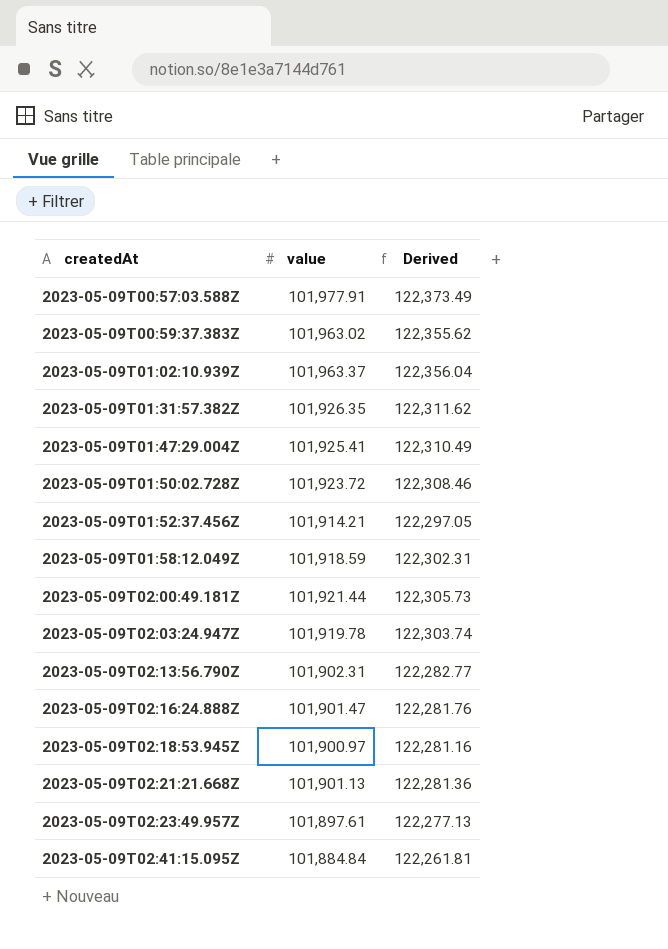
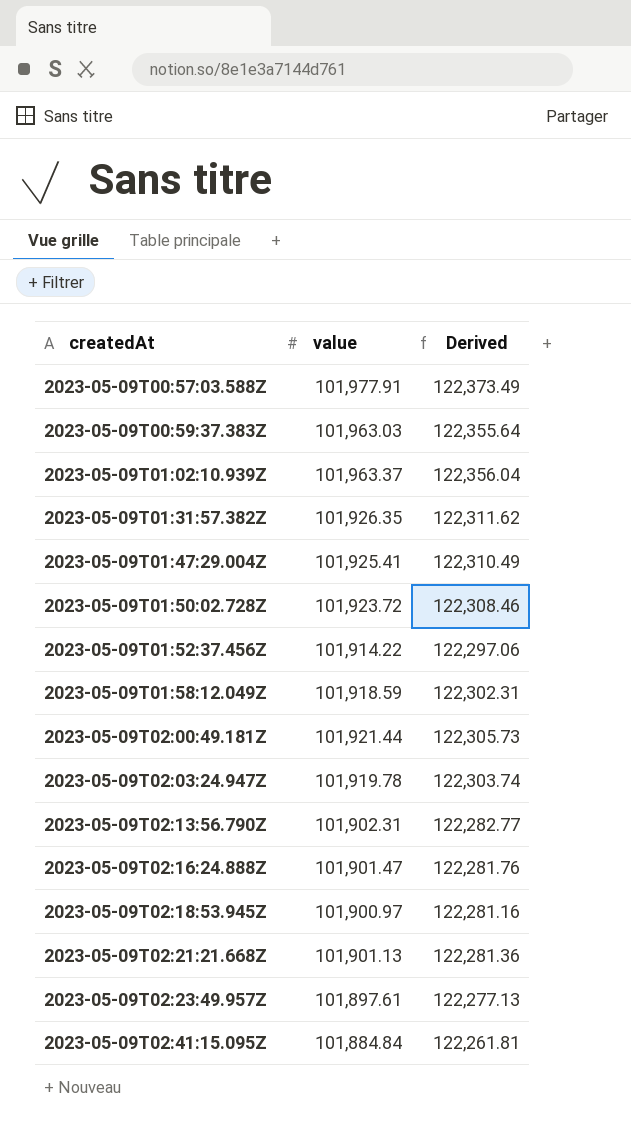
2023-05-09T00:59:37.383Z | value: 101,963.02 -> 101,963.03
2023-05-09T00:59:37.383Z | Derived: 122,355.62 -> 122,355.64
2023-05-09T01:52:37.456Z | value: 101,914.21 -> 101,914.22
2023-05-09T01:52:37.456Z | Derived: 122,297.05 -> 122,297.06

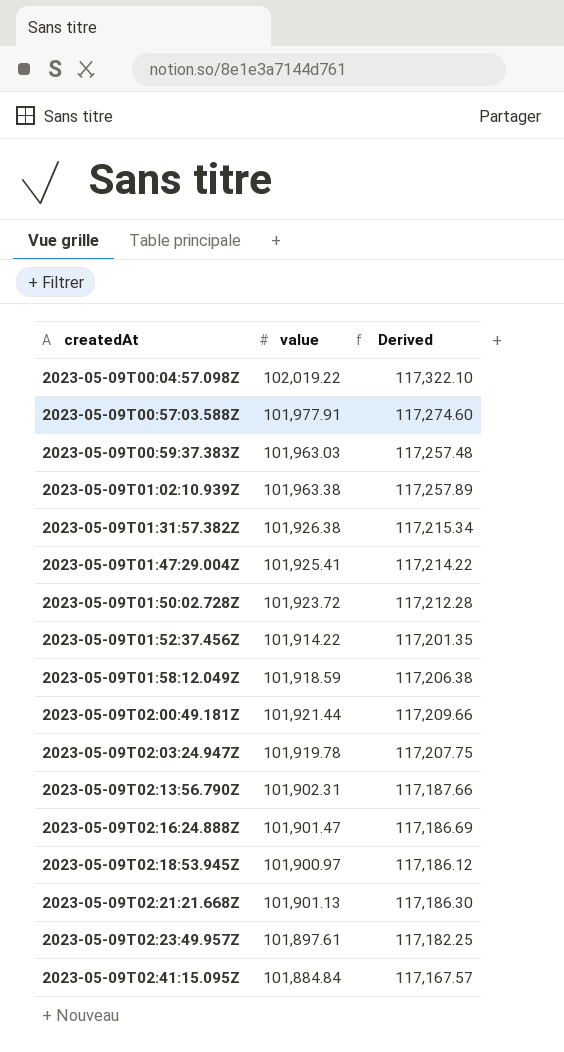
column Derived | formula: [value] * 1.2 -> [value] * 1.15
row 2023-05-09T00:04:57.098Z: none -> 102,019.22 | 117,322.10
2023-05-09T01:02:10.939Z | value: 101,963.37 -> 101,963.38
2023-05-09T01:31:57.382Z | value: 101,926.35 -> 101,926.38

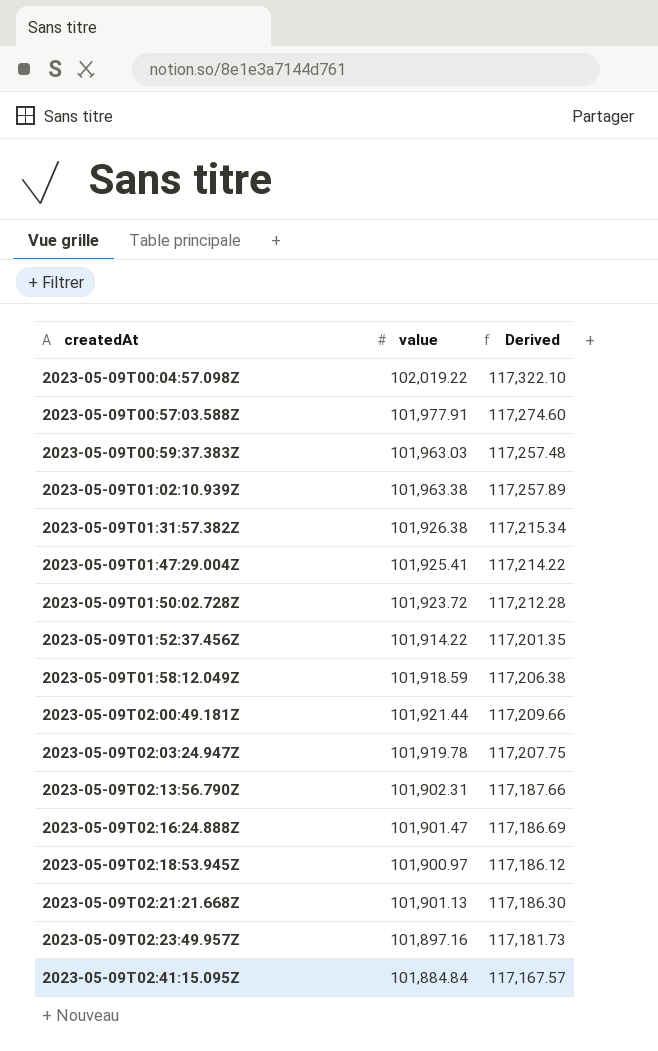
2023-05-09T02:23:49.957Z | value: 101,897.61 -> 101,897.16
2023-05-09T02:23:49.957Z | Derived: 117,182.25 -> 117,181.73

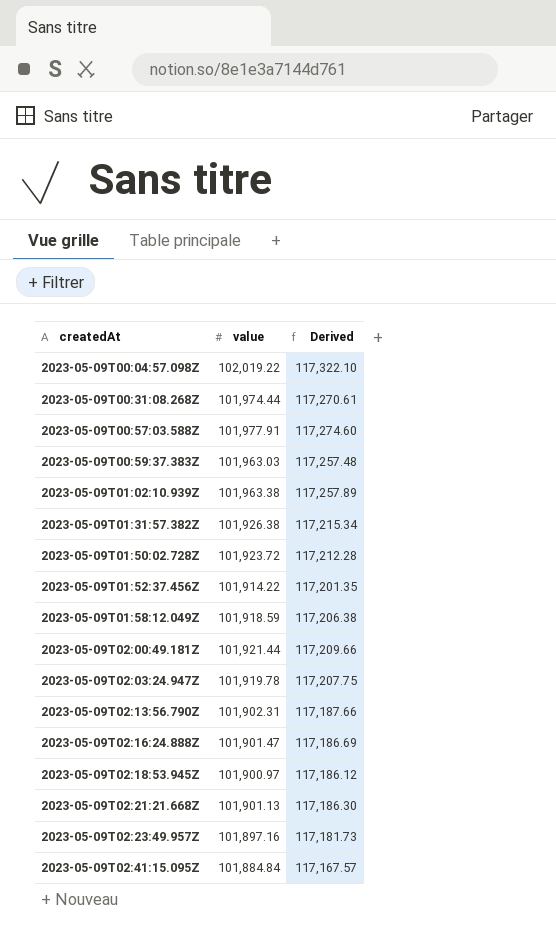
row 2023-05-09T01:47:29.004Z: 101,925.41 | 117,214.22 -> none
row 2023-05-09T00:31:08.268Z: none -> 101,974.44 | 117,270.61

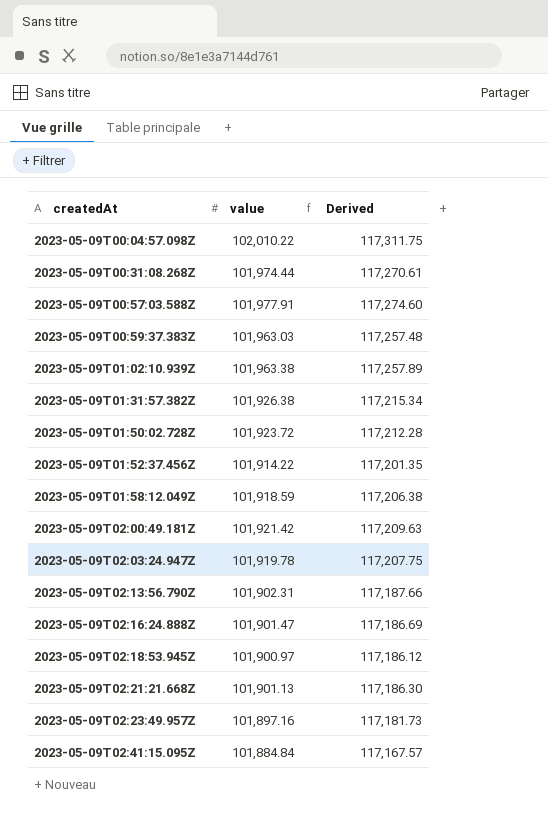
2023-05-09T00:04:57.098Z | value: 102,019.22 -> 102,010.22
2023-05-09T00:04:57.098Z | Derived: 117,322.10 -> 117,311.75
2023-05-09T02:00:49.181Z | value: 101,921.44 -> 101,921.42
2023-05-09T02:00:49.181Z | Derived: 117,209.66 -> 117,209.63

